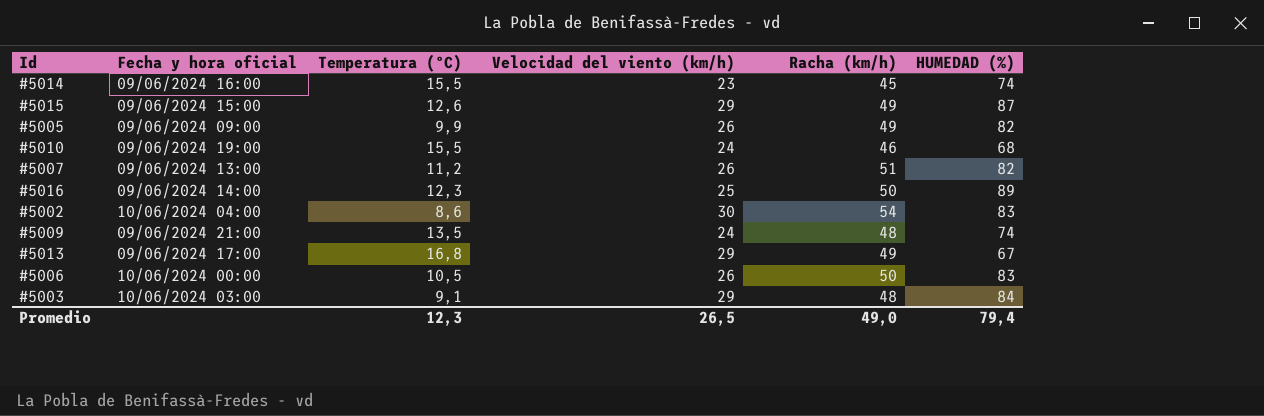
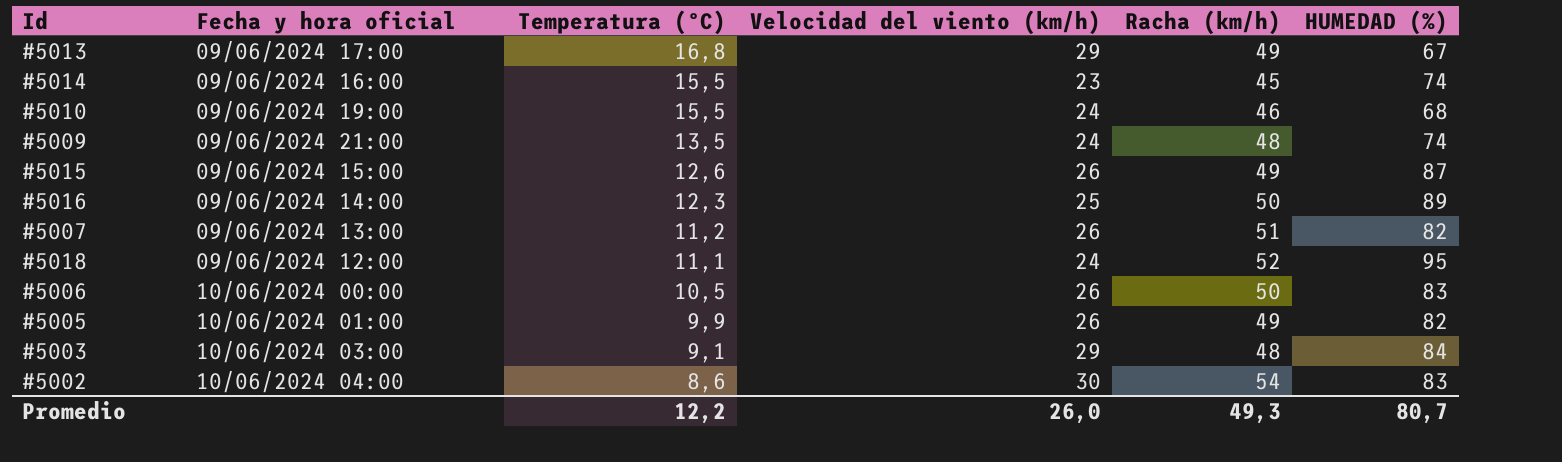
row order: none -> Temperatura (ºC) descending
#5015 | Velocidad del viento (km/h): 29 -> 26
row #5018: none -> 09/06/2024 12:00 | 11,1 | 24 | 52 | 95
#5005 | Fecha y hora oficial: 09/06/2024 09:00 -> 10/06/2024 01:00
Promedio | Temperatura (ºC): 12,3 -> 12,2
Promedio | Velocidad del viento (km/h): 26,5 -> 26,0
Promedio | Racha (km/h): 49,0 -> 49,3
Promedio | HUMEDAD (%): 79,4 -> 80,7

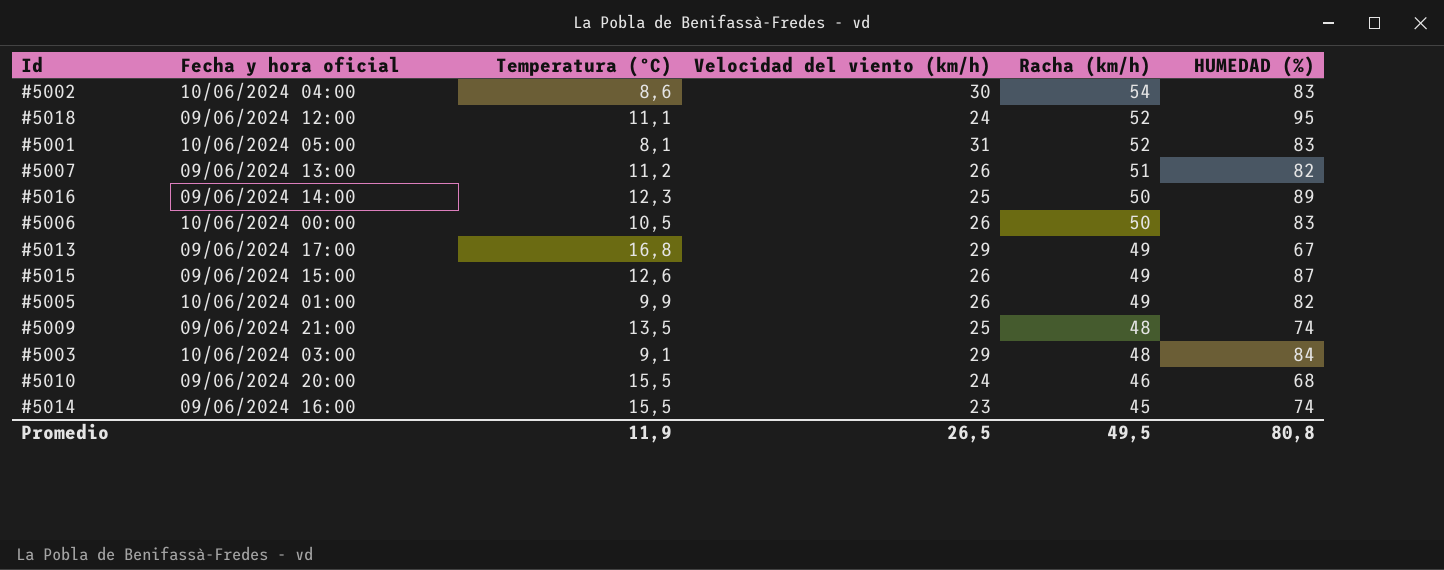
row order: Temperatura (ºC) descending -> Racha (km/h) descending
row #5001: none -> 10/06/2024 05:00 | 8,1 | 31 | 52 | 83
#5009 | Velocidad del viento (km/h): 24 -> 25
#5010 | Fecha y hora oficial: 09/06/2024 19:00 -> 09/06/2024 20:00
Promedio | Temperatura (ºC): 12,2 -> 11,9
Promedio | Velocidad del viento (km/h): 26,0 -> 26,5
Promedio | Racha (km/h): 49,3 -> 49,5
Promedio | HUMEDAD (%): 80,7 -> 80,8

